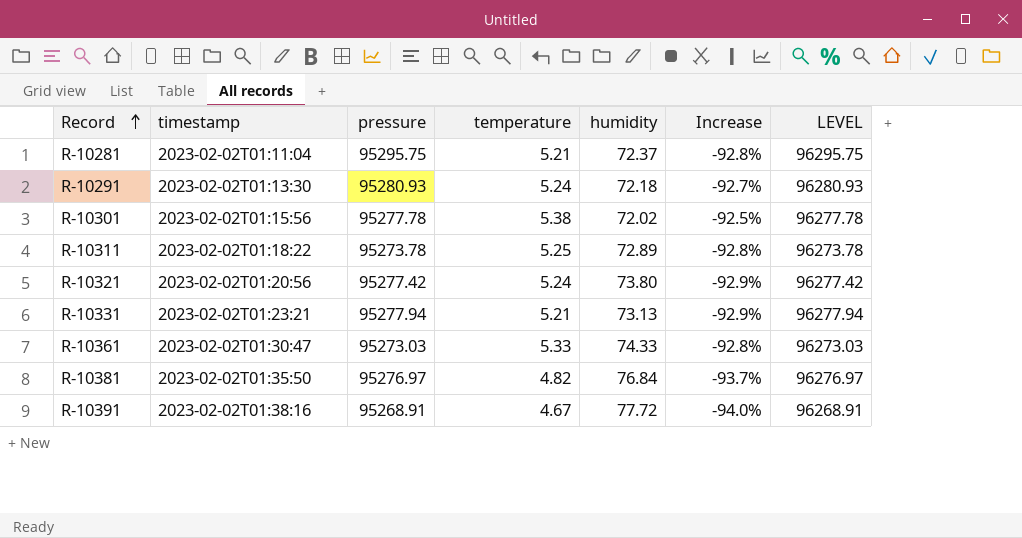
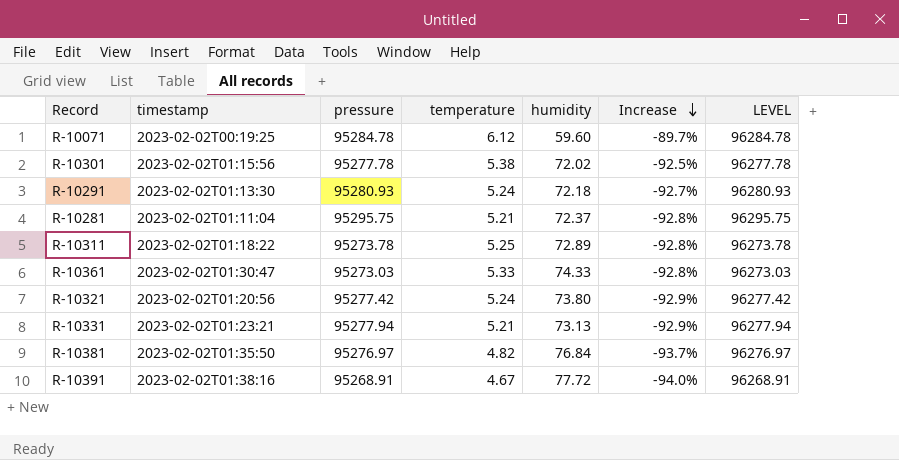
row order: Record ascending -> Increase descending
row R-10071: none -> 2023-02-02T00:19:25 | 95284.78 | 6.12 | 59.60 | -89.7% | 96284.78

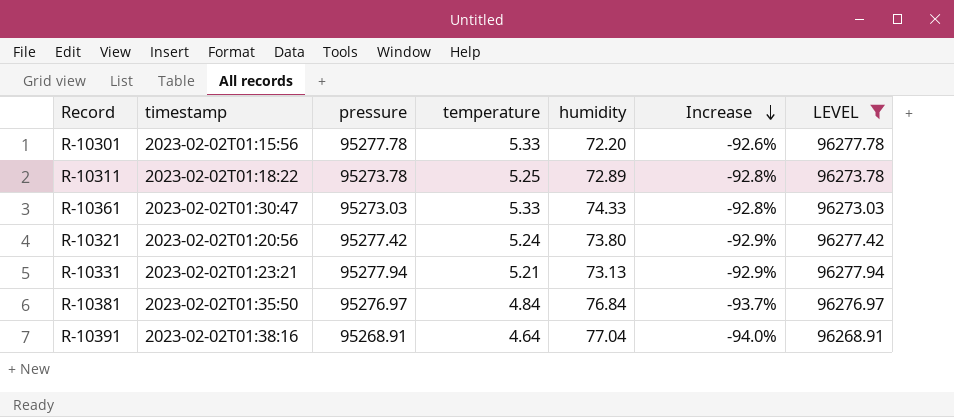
filter: none -> LEVEL <= 96277.94
R-10301 | temperature: 5.38 -> 5.33
R-10301 | humidity: 72.02 -> 72.20
R-10301 | Increase: -92.5% -> -92.6%
R-10381 | temperature: 4.82 -> 4.84
R-10391 | temperature: 4.67 -> 4.64
R-10391 | humidity: 77.72 -> 77.04

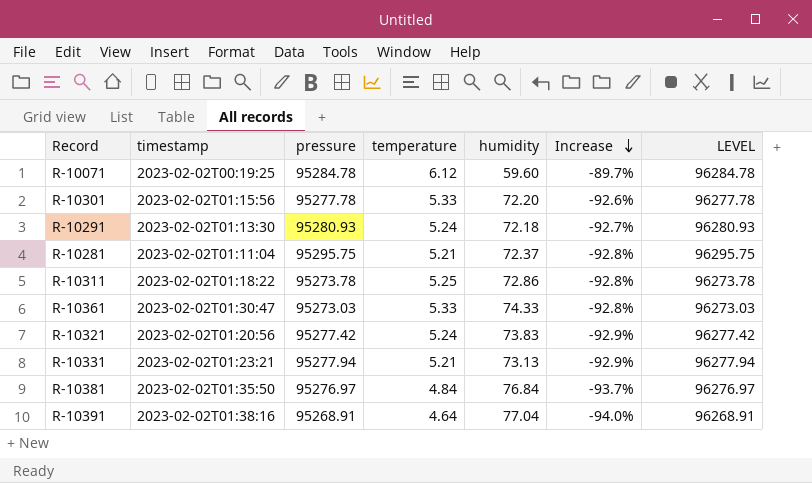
filter: LEVEL <= 96277.94 -> none
R-10311 | humidity: 72.89 -> 72.86
R-10321 | humidity: 73.80 -> 73.83

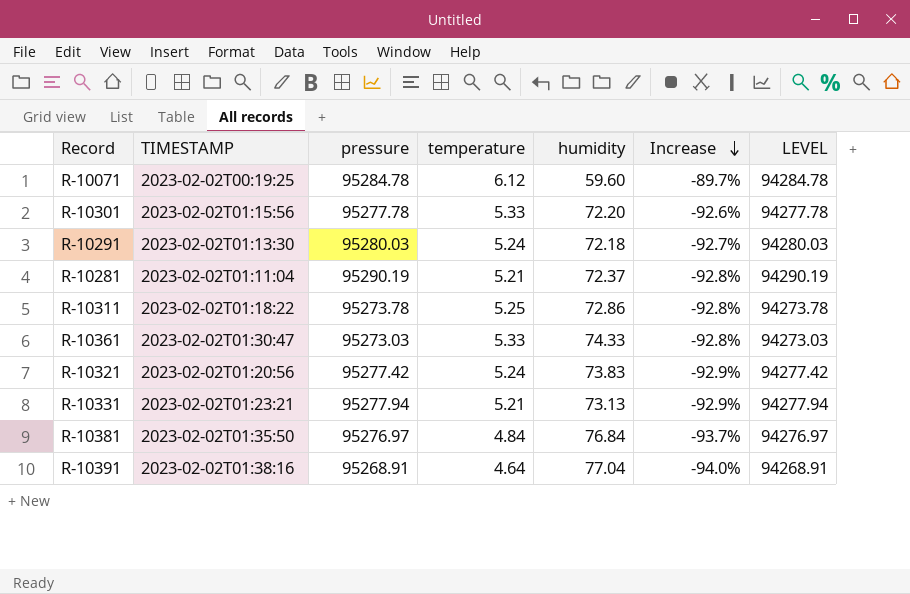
column name: timestamp -> TIMESTAMP
column LEVEL | formula: [pressure] + 1000 -> [pressure] - 1000
R-10291 | pressure: 95280.93 -> 95280.03
R-10281 | pressure: 95295.75 -> 95290.19

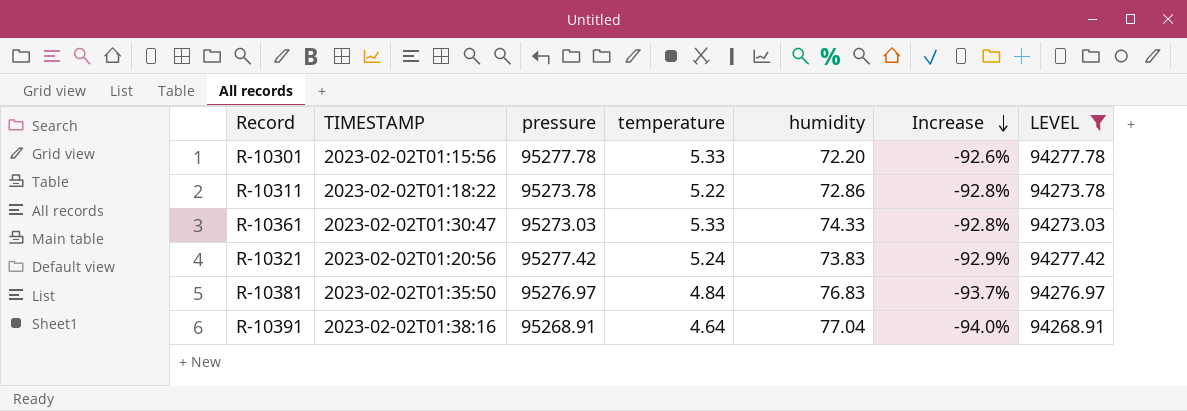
filter: none -> LEVEL <= 94277.78
R-10311 | temperature: 5.25 -> 5.22
R-10381 | humidity: 76.84 -> 76.83

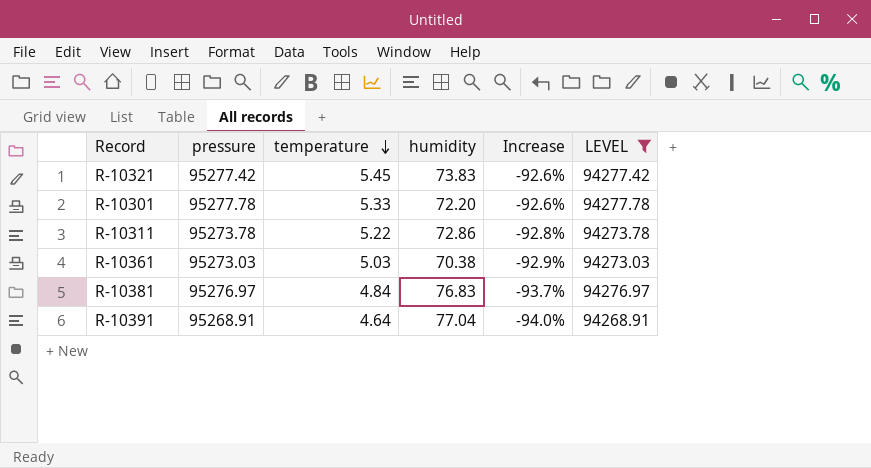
row order: Increase descending -> temperature descending
column TIMESTAMP | position: 2 -> none
R-10321 | temperature: 5.24 -> 5.45
R-10321 | Increase: -92.9% -> -92.6%
R-10361 | temperature: 5.33 -> 5.03
R-10361 | humidity: 74.33 -> 70.38
R-10361 | Increase: -92.8% -> -92.9%

